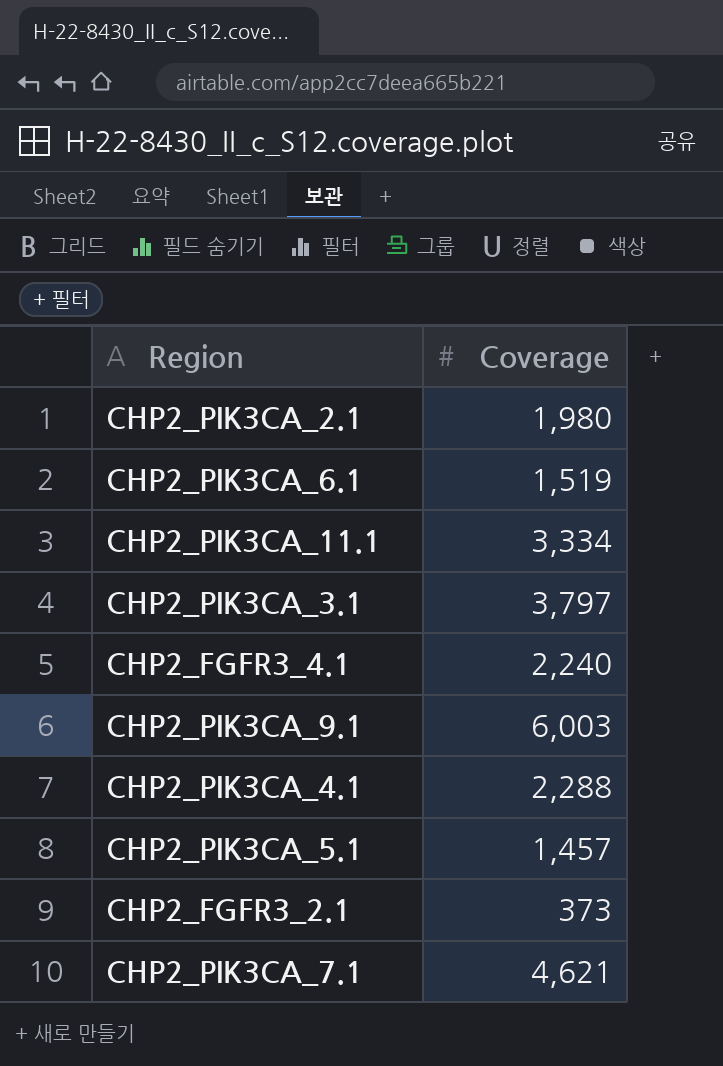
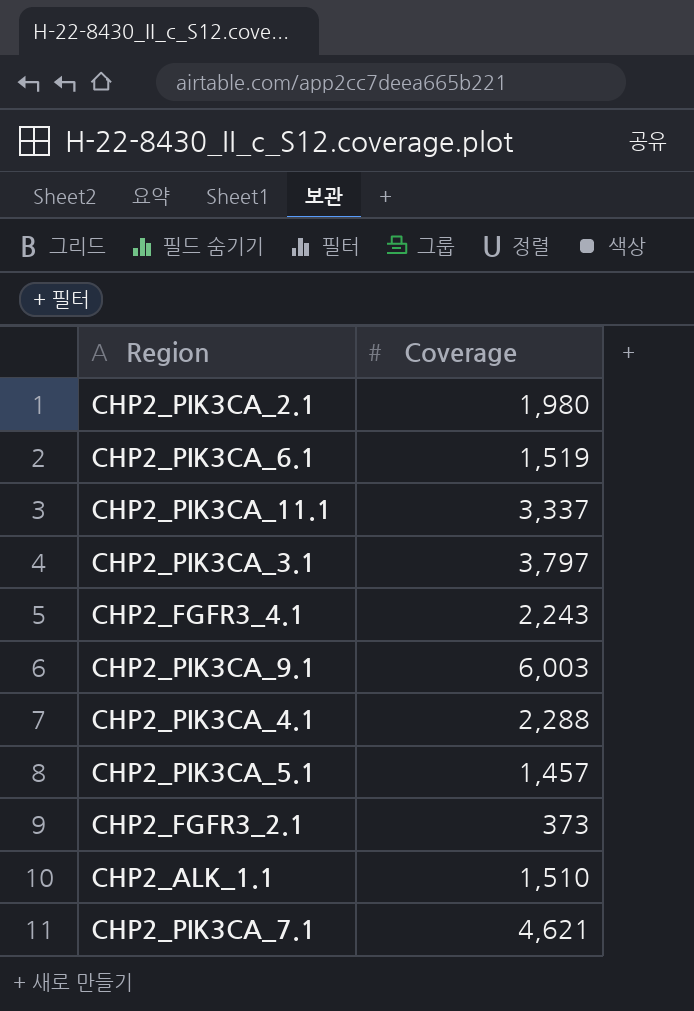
CHP2_PIK3CA_11.1 | Coverage: 3,334 -> 3,337
CHP2_FGFR3_4.1 | Coverage: 2,240 -> 2,243
row CHP2_ALK_1.1: none -> 1,510

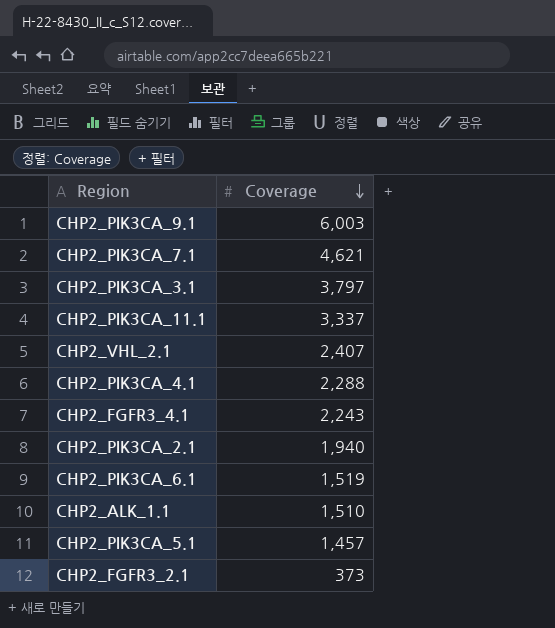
row order: none -> Coverage descending
row CHP2_VHL_2.1: none -> 2,407
CHP2_PIK3CA_2.1 | Coverage: 1,980 -> 1,940

